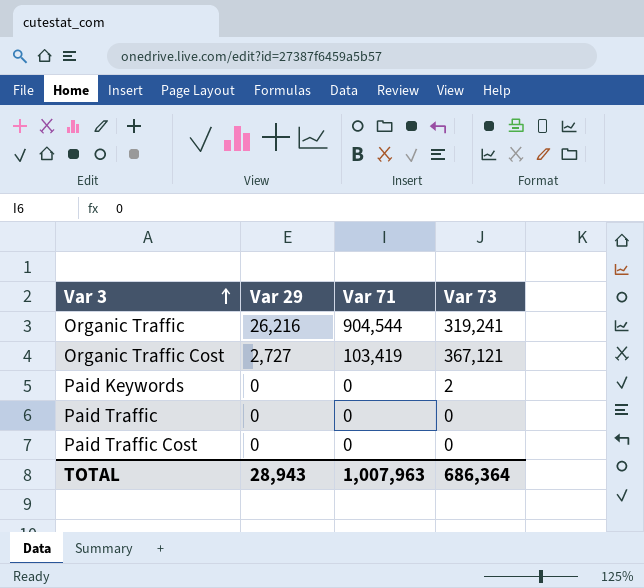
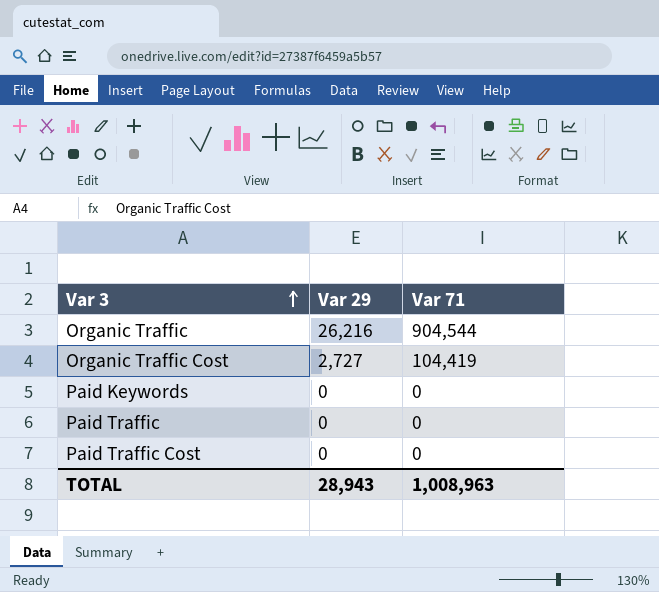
column Var 73 | position: 4 -> none
Organic Traffic Cost | Var 71: 103,419 -> 104,419
TOTAL | Var 71: 1,007,963 -> 1,008,963

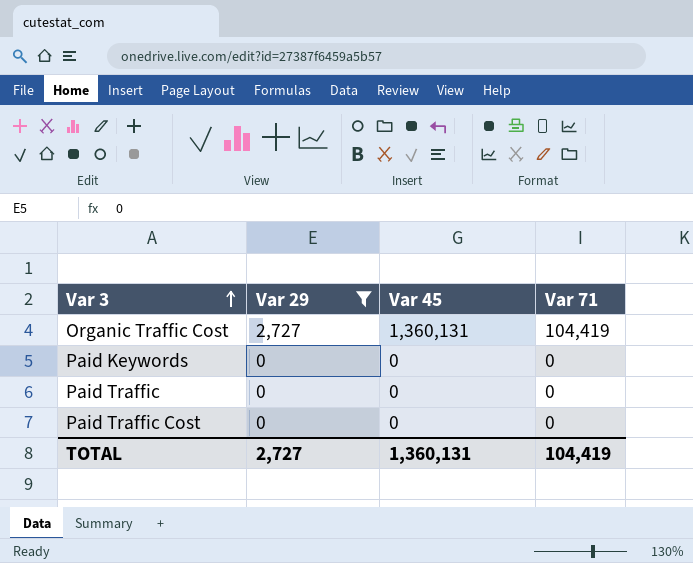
filter: none -> Var 29 != 26,216
column Var 45 | position: none -> 3
TOTAL | Var 29: 28,943 -> 2,727
TOTAL | Var 71: 1,008,963 -> 104,419

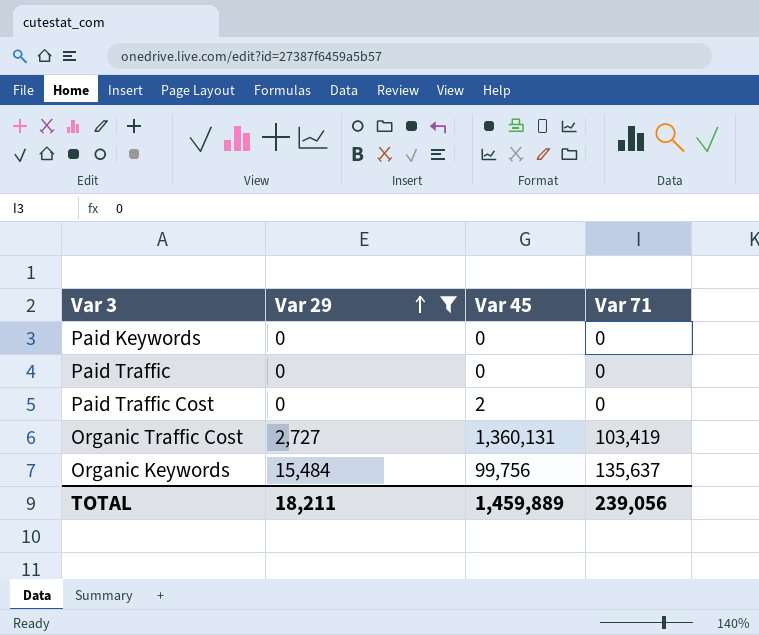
row order: Var 3 ascending -> Var 29 ascending
Paid Traffic Cost | Var 45: 0 -> 2
Organic Traffic Cost | Var 71: 104,419 -> 103,419
row Organic Keywords: none -> 15,484 | 99,756 | 135,637
TOTAL | Var 29: 2,727 -> 18,211
TOTAL | Var 45: 1,360,131 -> 1,459,889
TOTAL | Var 71: 104,419 -> 239,056

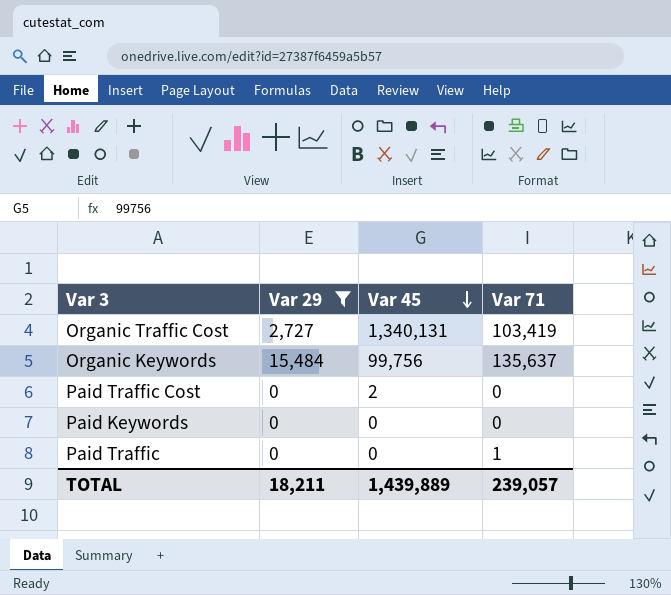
row order: Var 29 ascending -> Var 45 descending
Organic Traffic Cost | Var 45: 1,360,131 -> 1,340,131
Paid Traffic | Var 71: 0 -> 1
TOTAL | Var 45: 1,459,889 -> 1,439,889
TOTAL | Var 71: 239,056 -> 239,057

